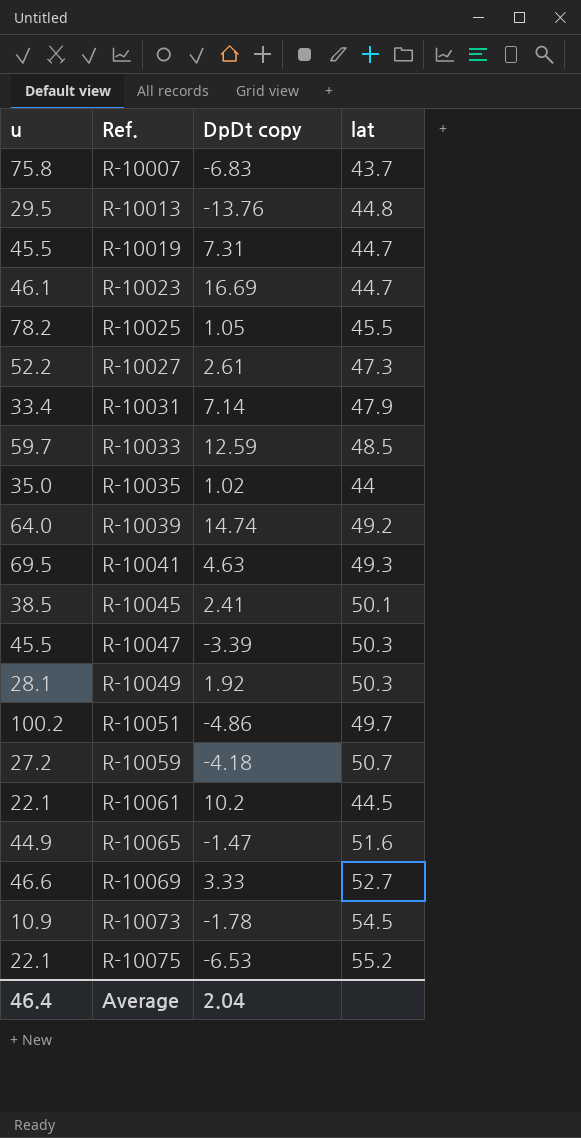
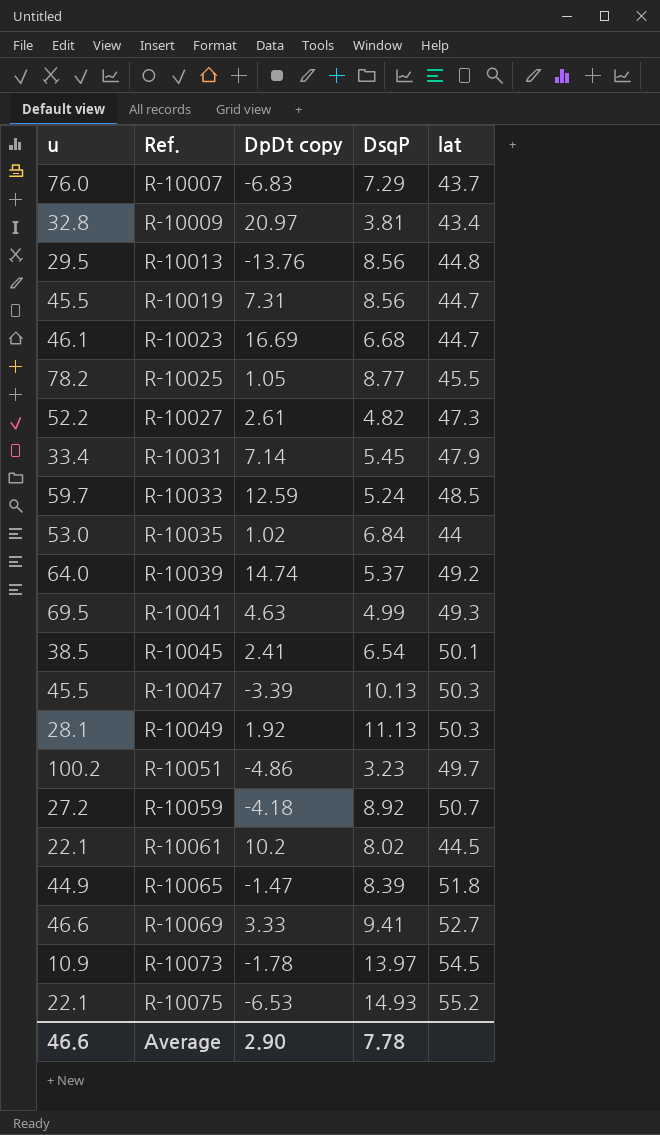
column DsqP | position: none -> 4
R-10007 | u: 75.8 -> 76.0
row R-10009: none -> 32.8 | 20.97 | 3.81 | 43.4
R-10035 | u: 35.0 -> 53.0
R-10065 | lat: 51.6 -> 51.8
Average | u: 46.4 -> 46.6
Average | DpDt copy: 2.04 -> 2.90

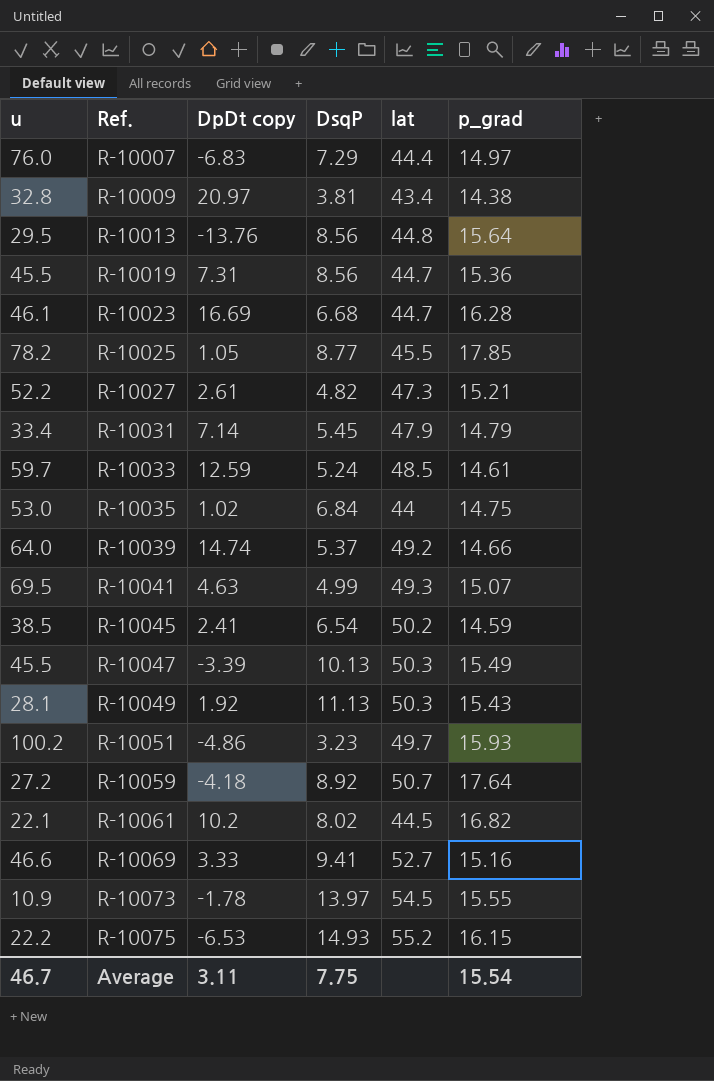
column p_grad | position: none -> 6
row R-10065: 44.9 | -1.47 | 8.39 | 51.8 -> none
R-10007 | lat: 43.7 -> 44.4
R-10045 | lat: 50.1 -> 50.2
R-10075 | u: 22.1 -> 22.2
Average | u: 46.6 -> 46.7
Average | DpDt copy: 2.90 -> 3.11
Average | DsqP: 7.78 -> 7.75

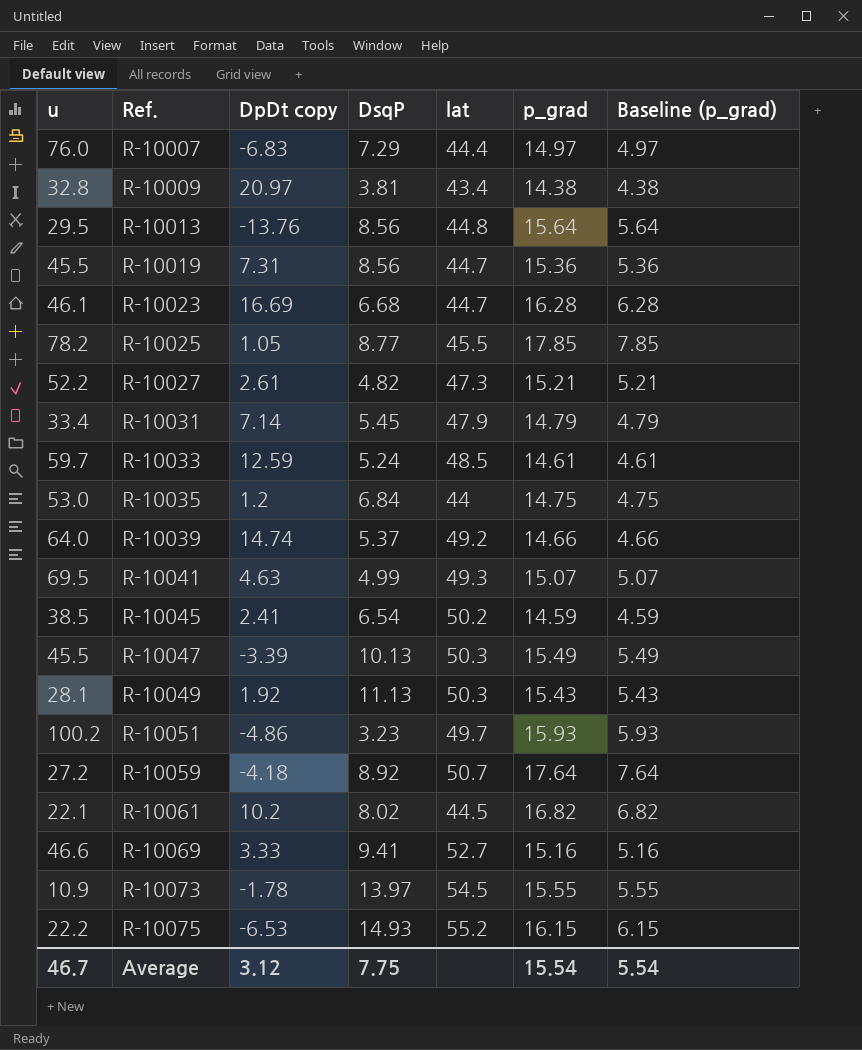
column Baseline (p_grad) | formula: none -> [p_grad] - 10
R-10035 | DpDt copy: 1.02 -> 1.2
Average | DpDt copy: 3.11 -> 3.12

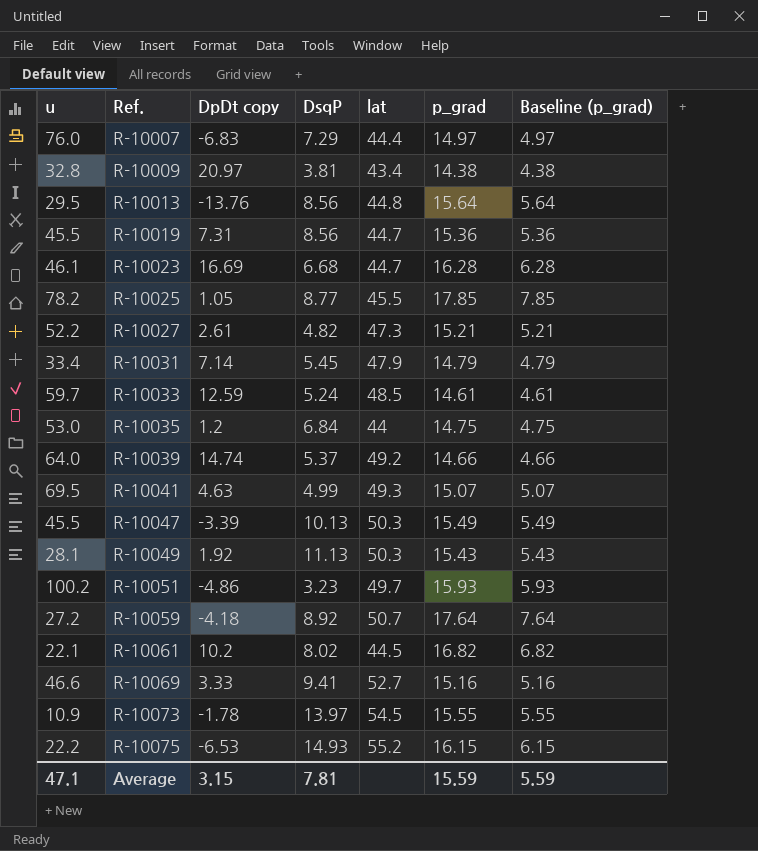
row R-10045: 38.5 | 2.41 | 6.54 | 50.2 | 14.59 | 4.59 -> none
Average | u: 46.7 -> 47.1
Average | DpDt copy: 3.12 -> 3.15
Average | DsqP: 7.75 -> 7.81
Average | p_grad: 15.54 -> 15.59
Average | Baseline (p_grad): 5.54 -> 5.59

